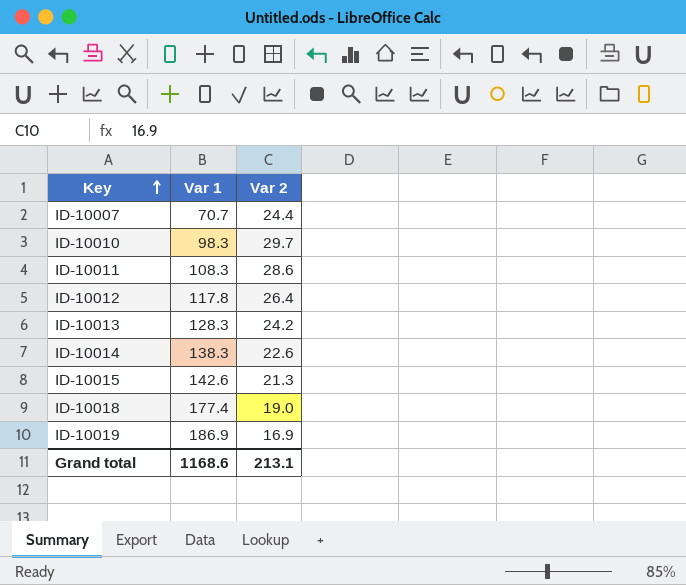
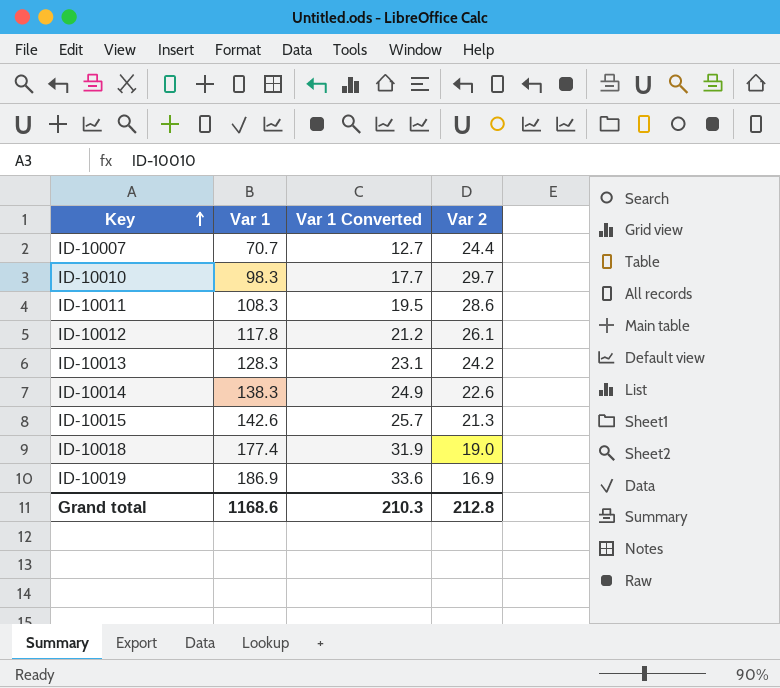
column Var 1 Converted | formula: none -> [Var 1] * 0.18
ID-10012 | Var 2: 26.4 -> 26.1
Grand total | Var 2: 213.1 -> 212.8

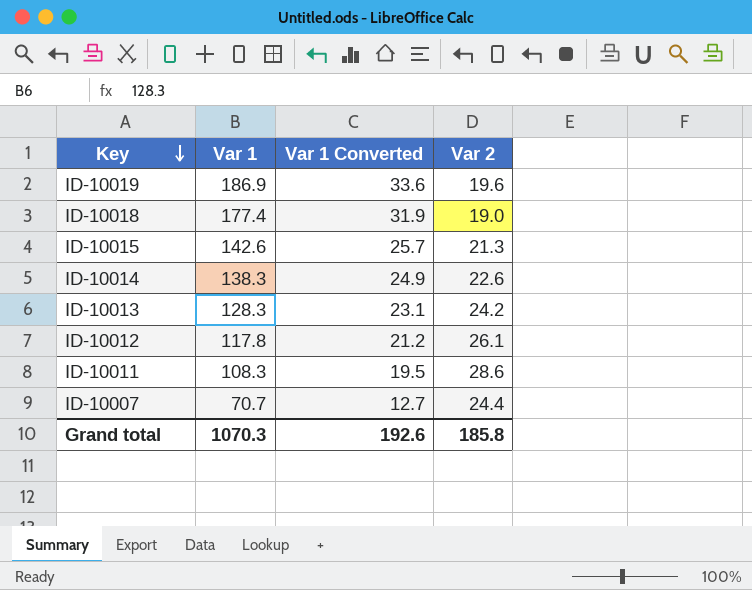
row order: Key ascending -> Key descending
row ID-10010: 98.3 | 17.7 | 29.7 -> none
ID-10019 | Var 2: 16.9 -> 19.6
Grand total | Var 1: 1168.6 -> 1070.3
Grand total | Var 1 Converted: 210.3 -> 192.6
Grand total | Var 2: 212.8 -> 185.8

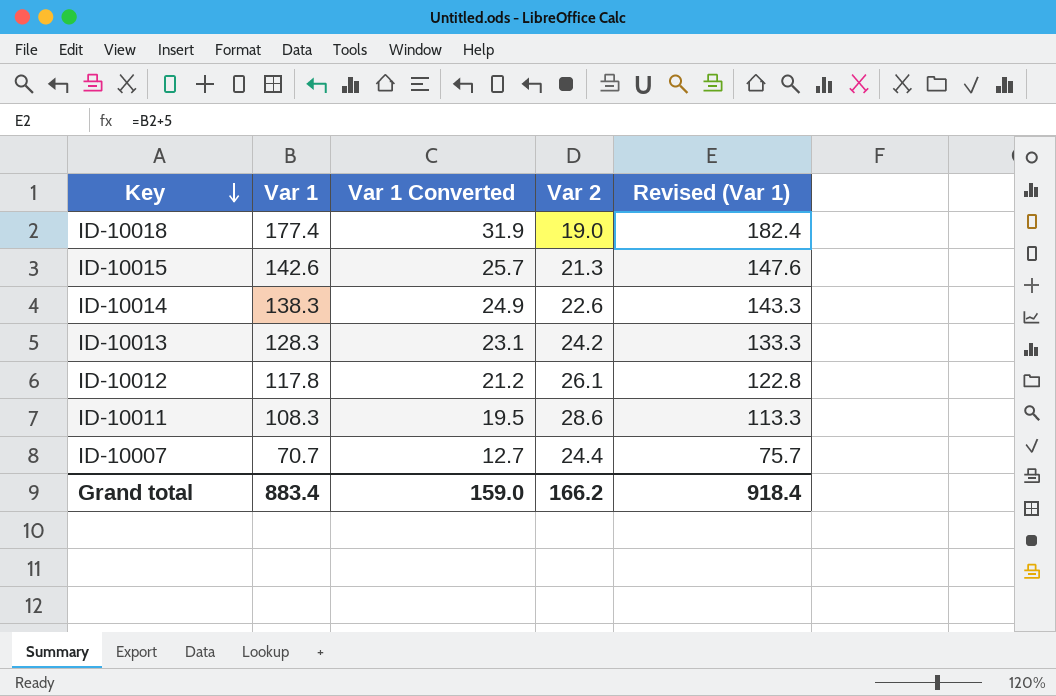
column Revised (Var 1) | formula: none -> [Var 1] + 5
row ID-10019: 186.9 | 33.6 | 19.6 -> none
Grand total | Var 1: 1070.3 -> 883.4
Grand total | Var 1 Converted: 192.6 -> 159.0
Grand total | Var 2: 185.8 -> 166.2

